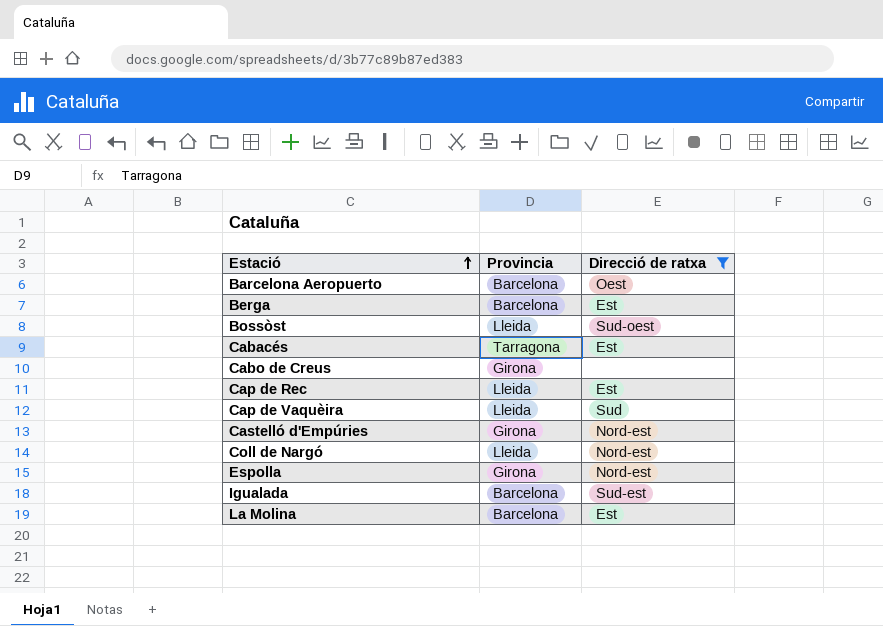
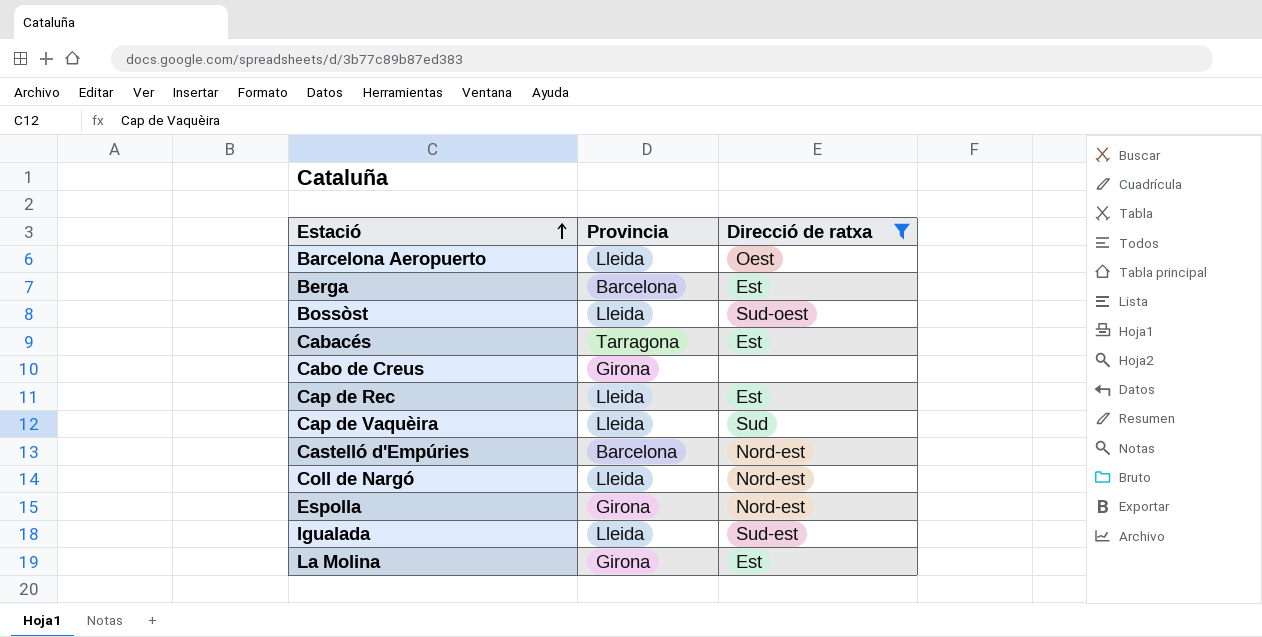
Barcelona Aeropuerto | Provincia: Barcelona -> Lleida
Castelló d'Empúries | Provincia: Girona -> Barcelona
Igualada | Provincia: Barcelona -> Lleida
La Molina | Provincia: Barcelona -> Girona

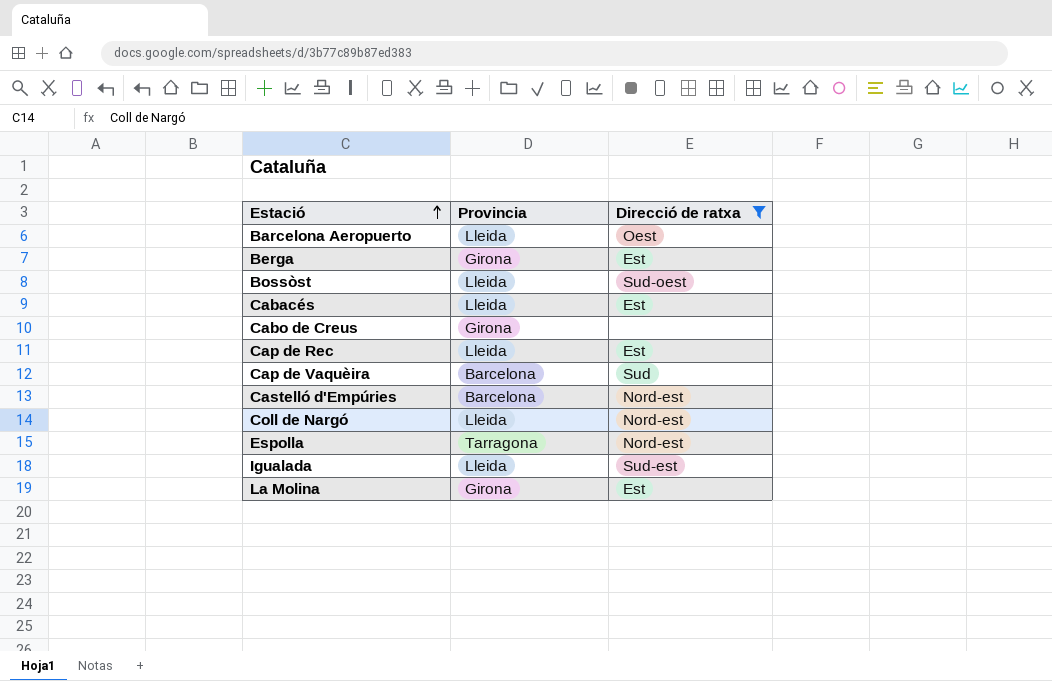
Berga | Provincia: Barcelona -> Girona
Cabacés | Provincia: Tarragona -> Lleida
Cap de Vaquèira | Provincia: Lleida -> Barcelona
Espolla | Provincia: Girona -> Tarragona

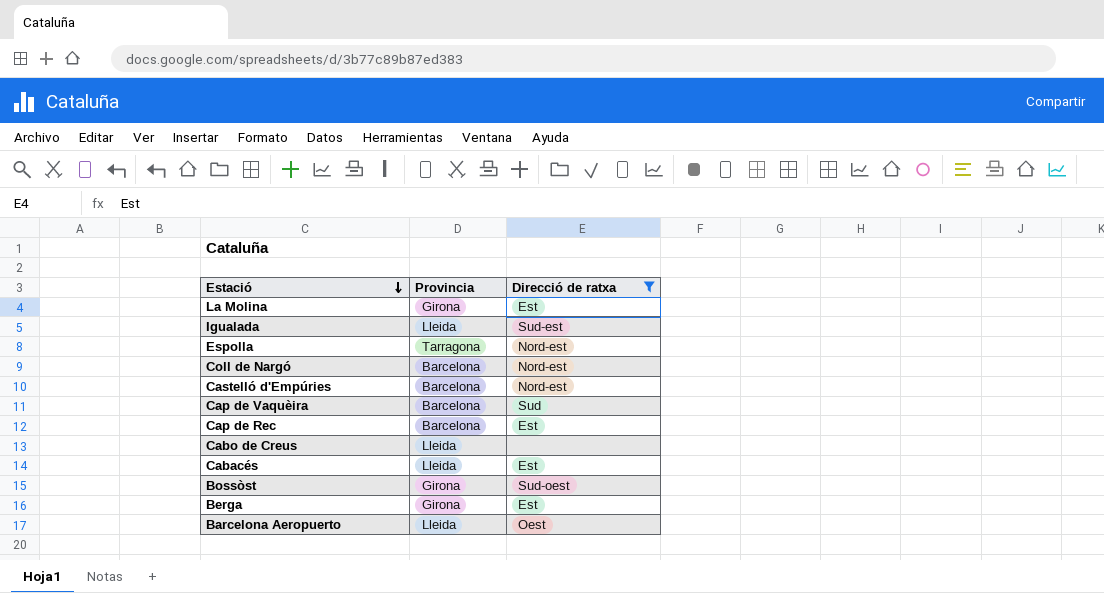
row order: Estació ascending -> Estació descending
Coll de Nargó | Provincia: Lleida -> Barcelona
Cap de Rec | Provincia: Lleida -> Barcelona
Cabo de Creus | Provincia: Girona -> Lleida
Bossòst | Provincia: Lleida -> Girona

